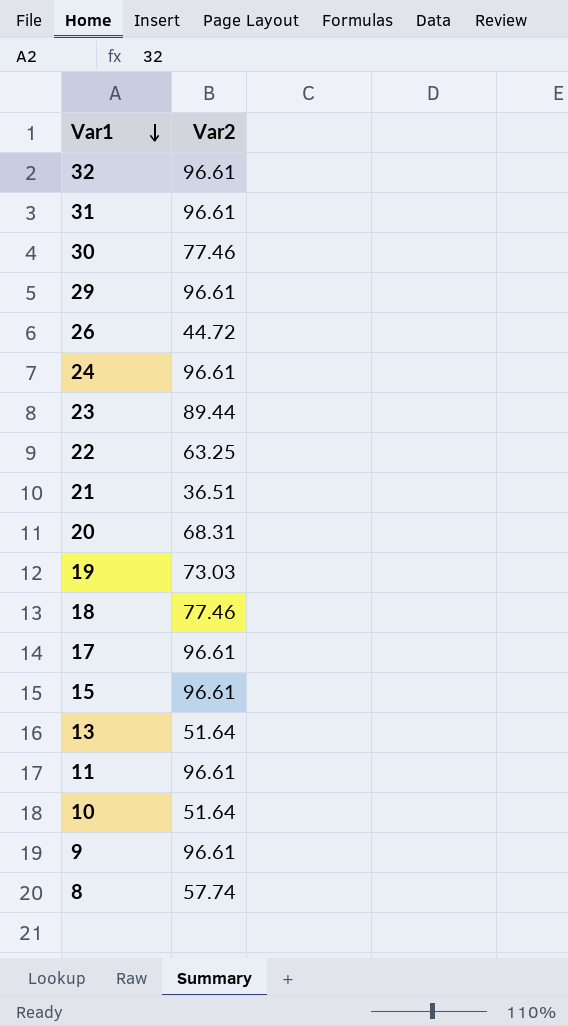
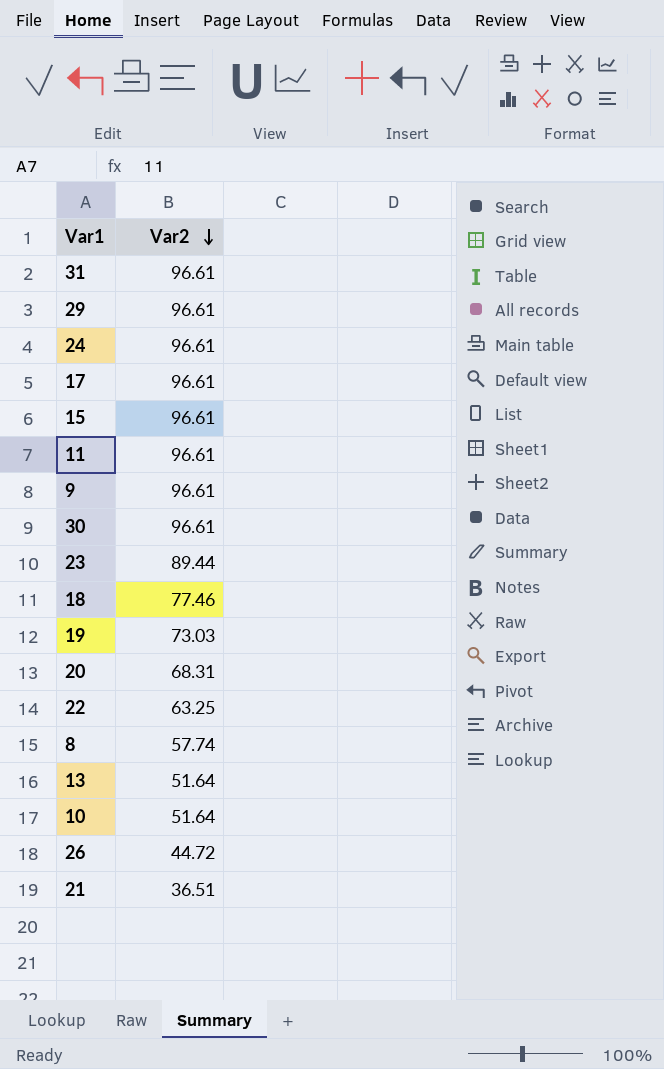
row order: Var1 descending -> Var2 descending
row 32: 96.61 -> none
30 | Var2: 77.46 -> 96.61

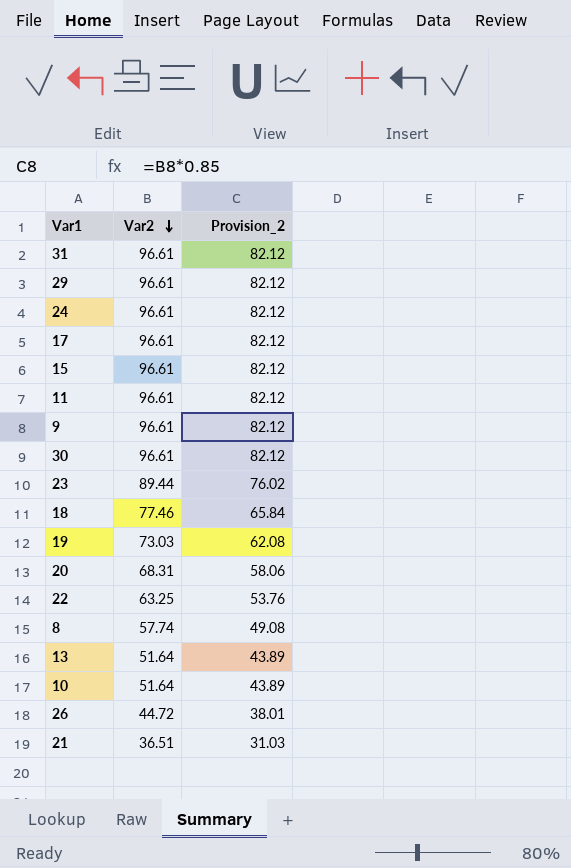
column Provision_2 | formula: none -> [Var2] * 0.85

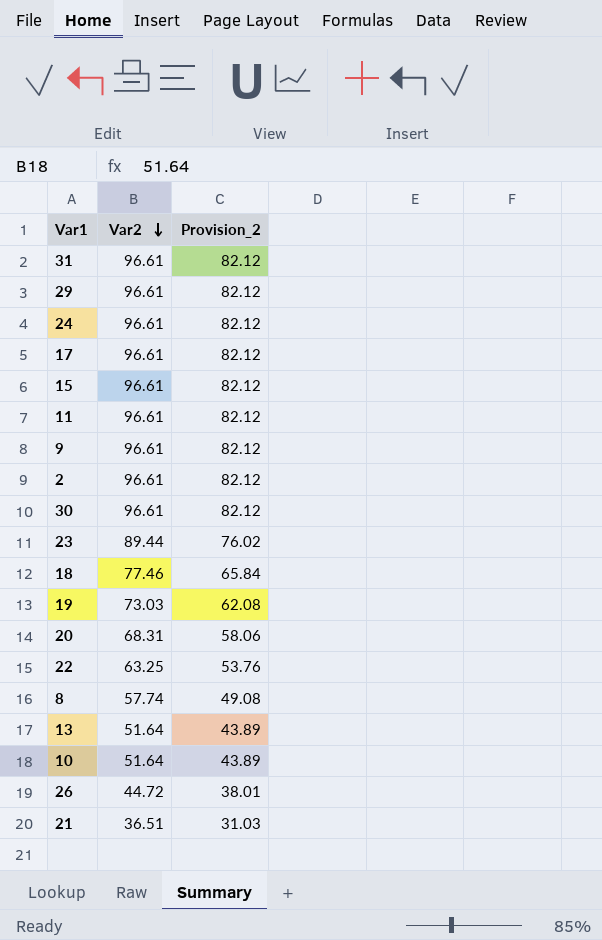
row 2: none -> 96.61 | 82.12

